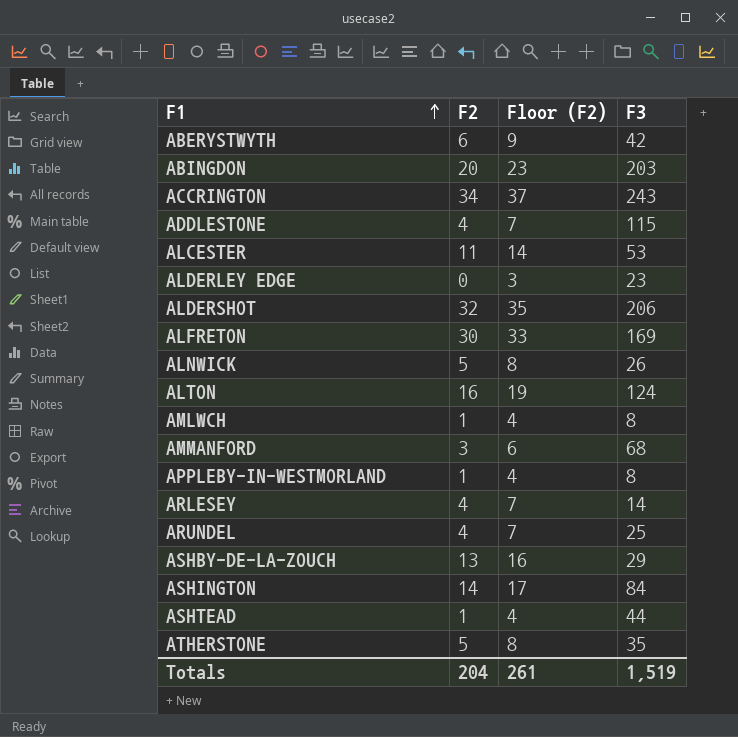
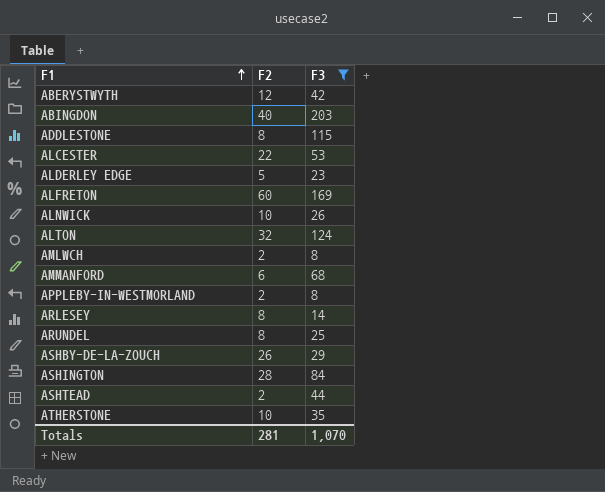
filter: none -> F3 <= 203
column Floor (F2) | formula: [F2] + 3 -> none
ABERYSTWYTH | F2: 6 -> 12
ABINGDON | F2: 20 -> 40
ADDLESTONE | F2: 4 -> 8
ALCESTER | F2: 11 -> 22
ALDERLEY EDGE | F2: 0 -> 5
ALFRETON | F2: 30 -> 60
ALNWICK | F2: 5 -> 10
ALTON | F2: 16 -> 32
AMLWCH | F2: 1 -> 2
AMMANFORD | F2: 3 -> 6
APPLEBY-IN-WESTMORLAND | F2: 1 -> 2
ARLESEY | F2: 4 -> 8
ARUNDEL | F2: 4 -> 8
ASHBY-DE-LA-ZOUCH | F2: 13 -> 26
ASHINGTON | F2: 14 -> 28
ASHTEAD | F2: 1 -> 2
ATHERSTONE | F2: 5 -> 10
Totals | F2: 204 -> 281
Totals | F3: 1,519 -> 1,070

